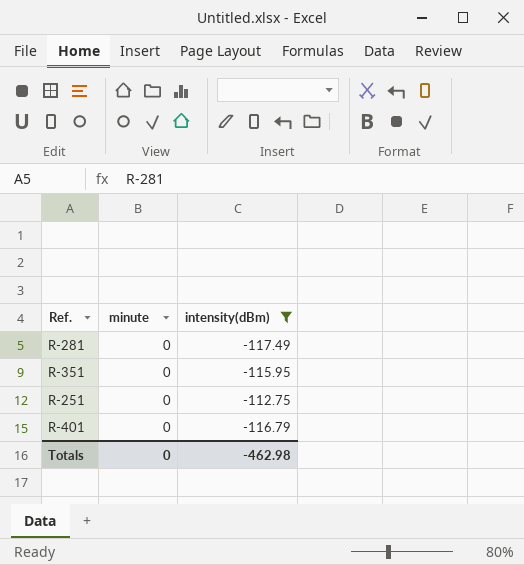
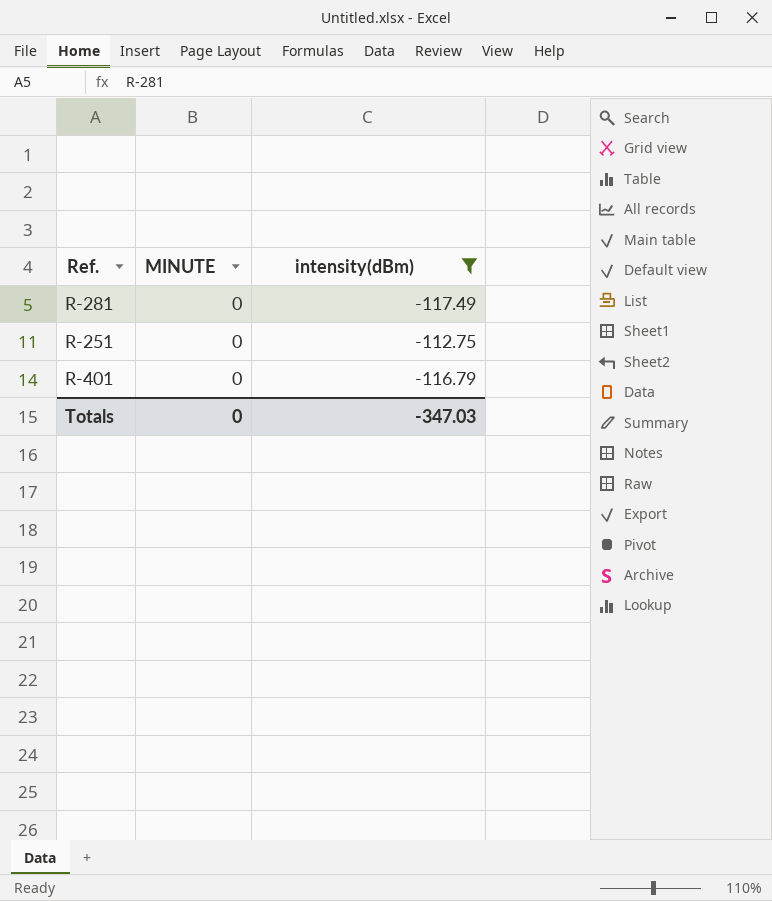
column name: minute -> MINUTE
row R-351: 0 | -115.95 -> none
Totals | intensity(dBm): -462.98 -> -347.03

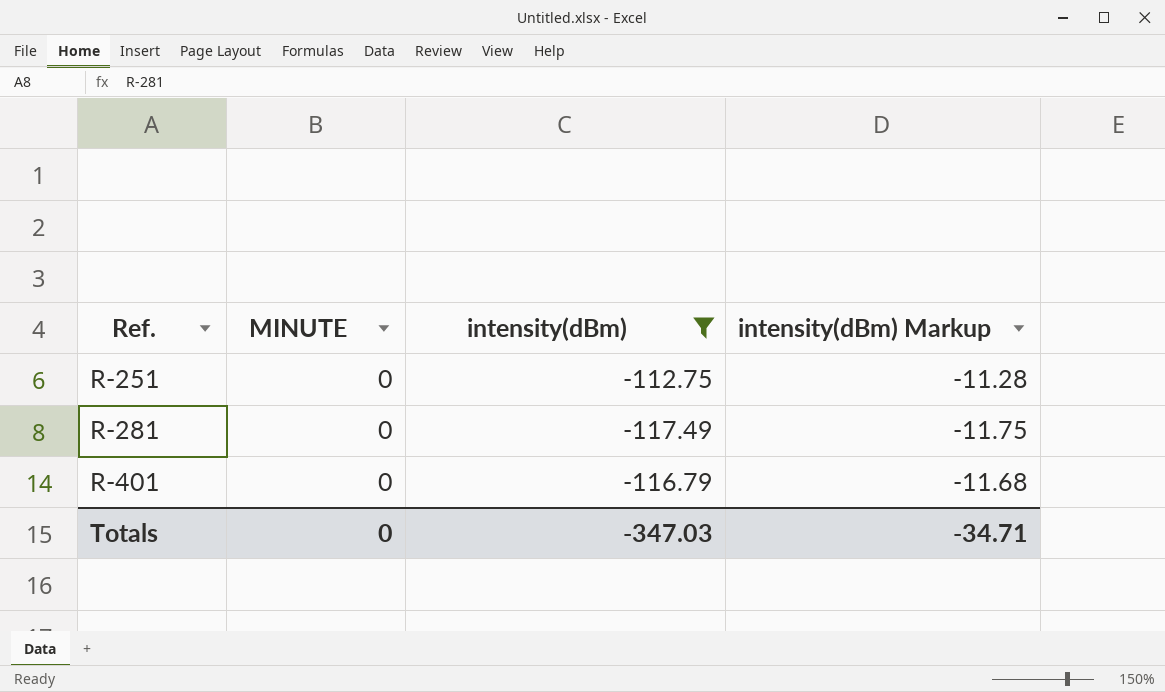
row order: none -> Ref. ascending
column intensity(dBm) Markup | formula: none -> [intensity(dBm)] * 0.1

